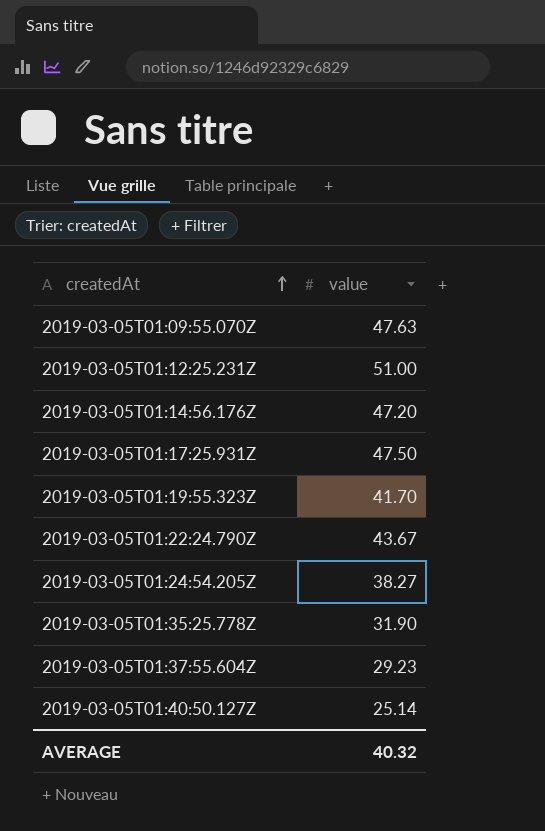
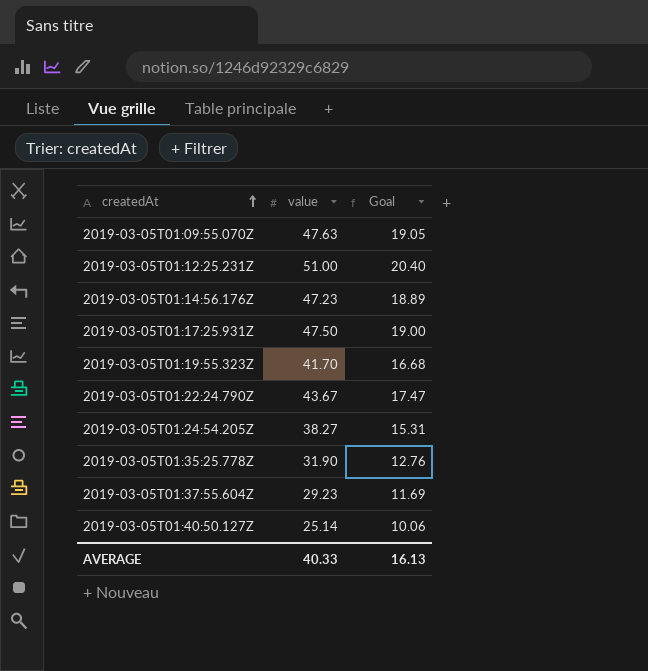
column Goal | formula: none -> [value] * 0.4
2019-03-05T01:14:56.176Z | value: 47.20 -> 47.23
AVERAGE | value: 40.32 -> 40.33

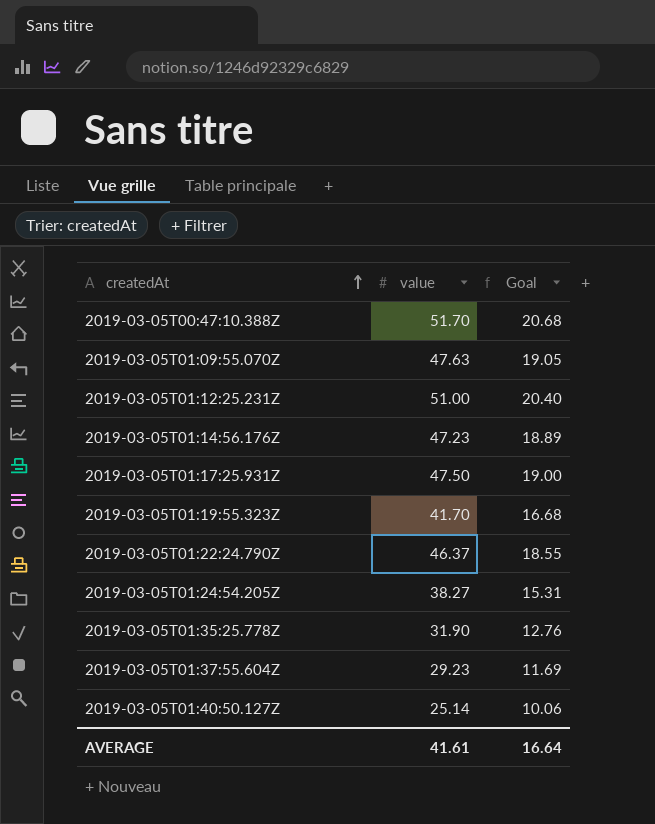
row 2019-03-05T00:47:10.388Z: none -> 51.70 | 20.68
2019-03-05T01:22:24.790Z | value: 43.67 -> 46.37
2019-03-05T01:22:24.790Z | Goal: 17.47 -> 18.55
AVERAGE | value: 40.33 -> 41.61
AVERAGE | Goal: 16.13 -> 16.64

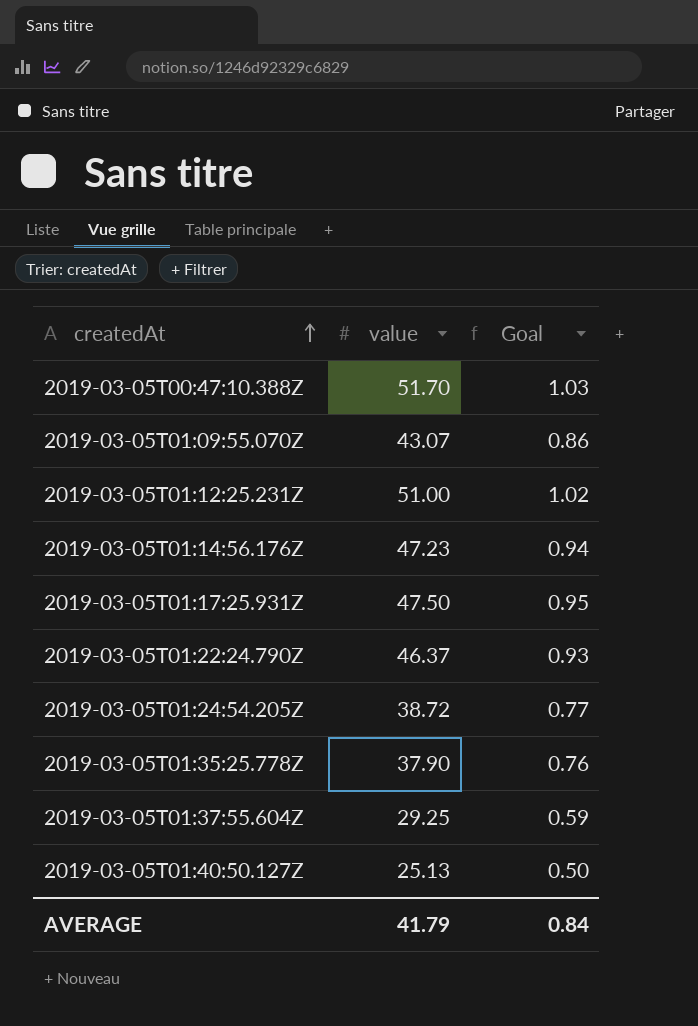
column Goal | formula: [value] * 0.4 -> [value] * 0.02
row 2019-03-05T01:19:55.323Z: 41.70 | 16.68 -> none
2019-03-05T01:09:55.070Z | value: 47.63 -> 43.07
2019-03-05T01:24:54.205Z | value: 38.27 -> 38.72
2019-03-05T01:35:25.778Z | value: 31.90 -> 37.90
2019-03-05T01:37:55.604Z | value: 29.23 -> 29.25
2019-03-05T01:40:50.127Z | value: 25.14 -> 25.13
AVERAGE | value: 41.61 -> 41.79
AVERAGE | Goal: 16.64 -> 0.84

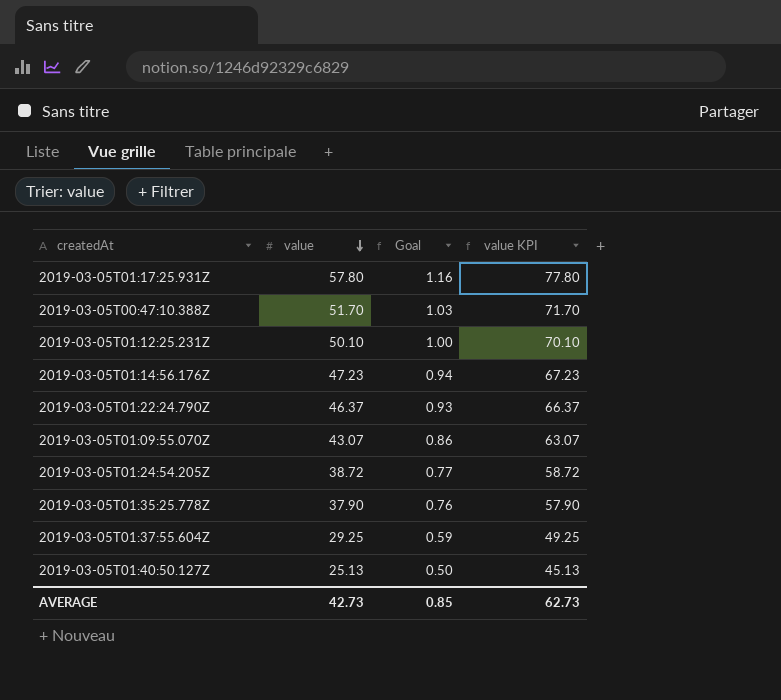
row order: createdAt ascending -> value descending
column value KPI | formula: none -> [value] + 20
2019-03-05T01:17:25.931Z | value: 47.50 -> 57.80
2019-03-05T01:17:25.931Z | Goal: 0.95 -> 1.16
2019-03-05T01:12:25.231Z | value: 51.00 -> 50.10
2019-03-05T01:12:25.231Z | Goal: 1.02 -> 1.00
AVERAGE | value: 41.79 -> 42.73
AVERAGE | Goal: 0.84 -> 0.85

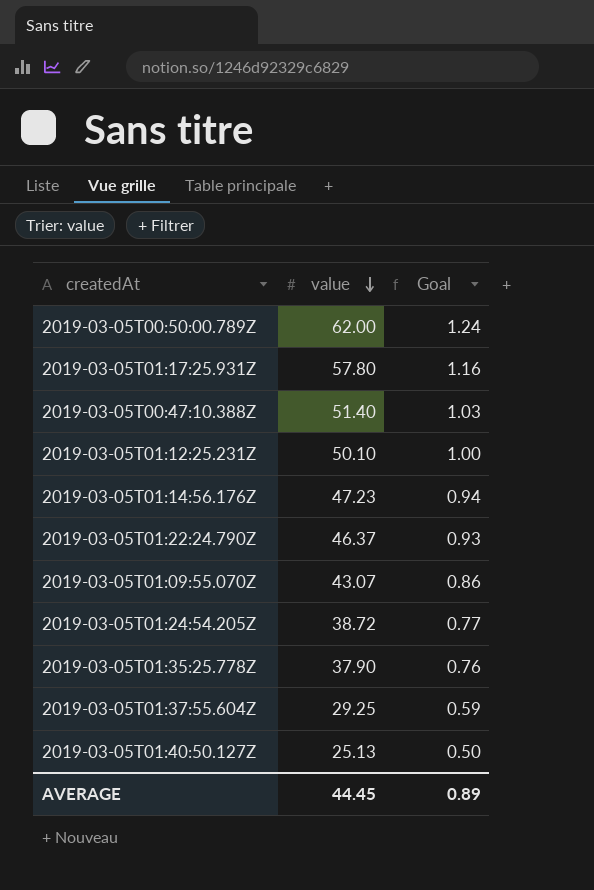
column value KPI | formula: [value] + 20 -> none
row 2019-03-05T00:50:00.789Z: none -> 62.00 | 1.24
2019-03-05T00:47:10.388Z | value: 51.70 -> 51.40
AVERAGE | value: 42.73 -> 44.45
AVERAGE | Goal: 0.85 -> 0.89

